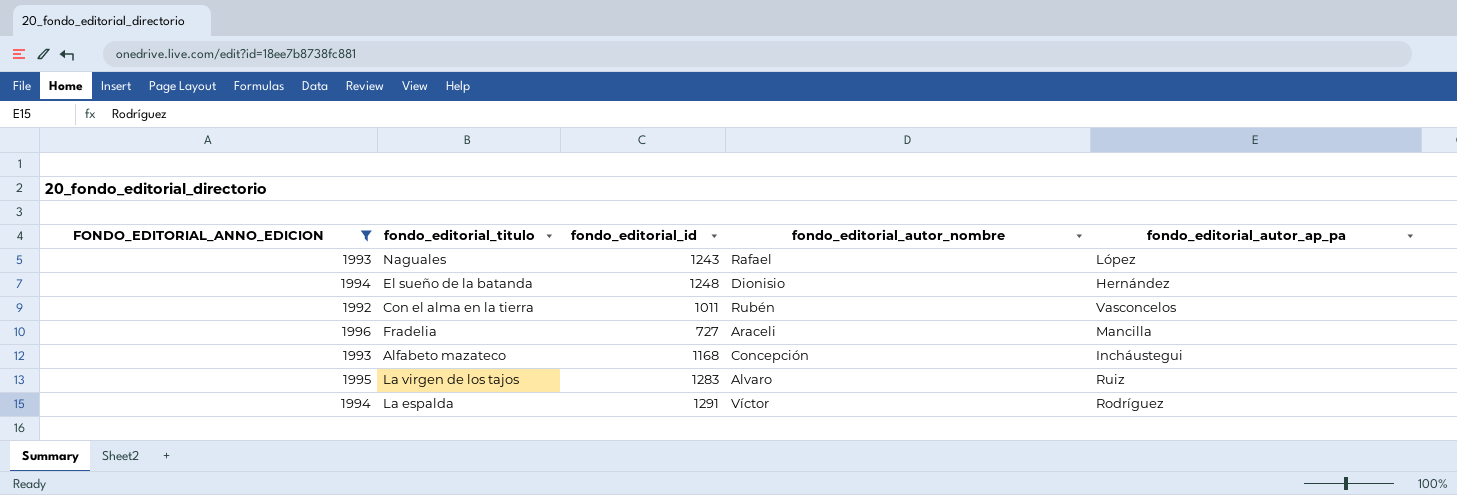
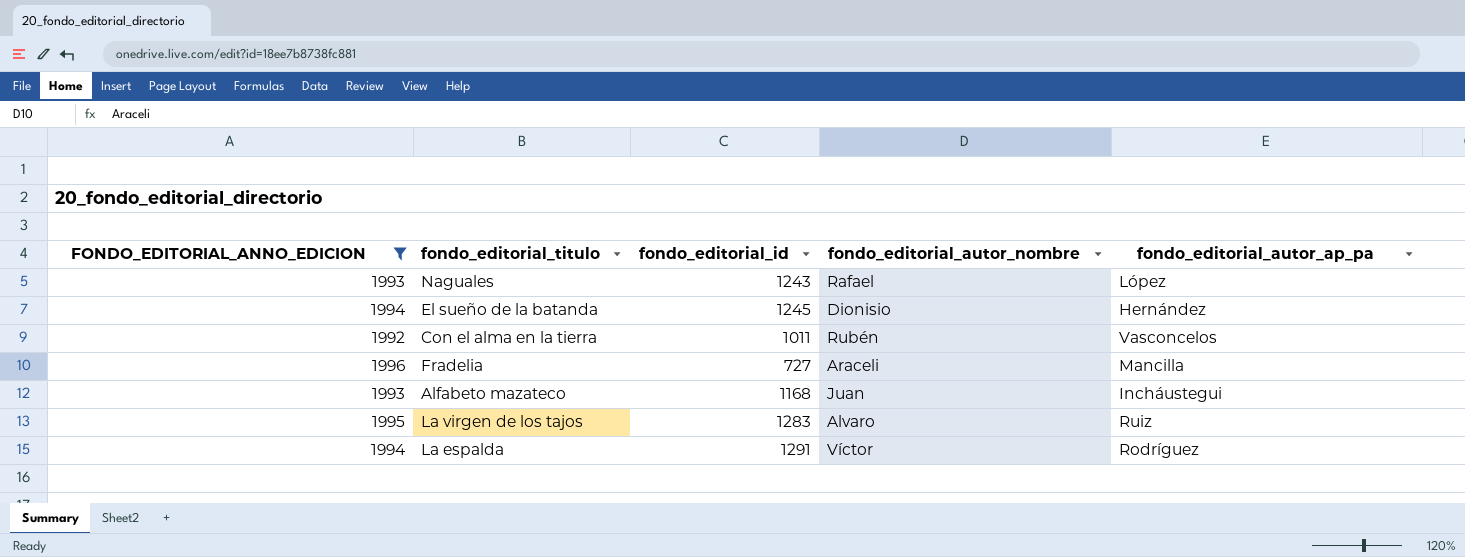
El sueño de la batanda | fondo_editorial_id: 1248 -> 1245
Alfabeto mazateco | fondo_editorial_autor_nombre: Concepción -> Juan

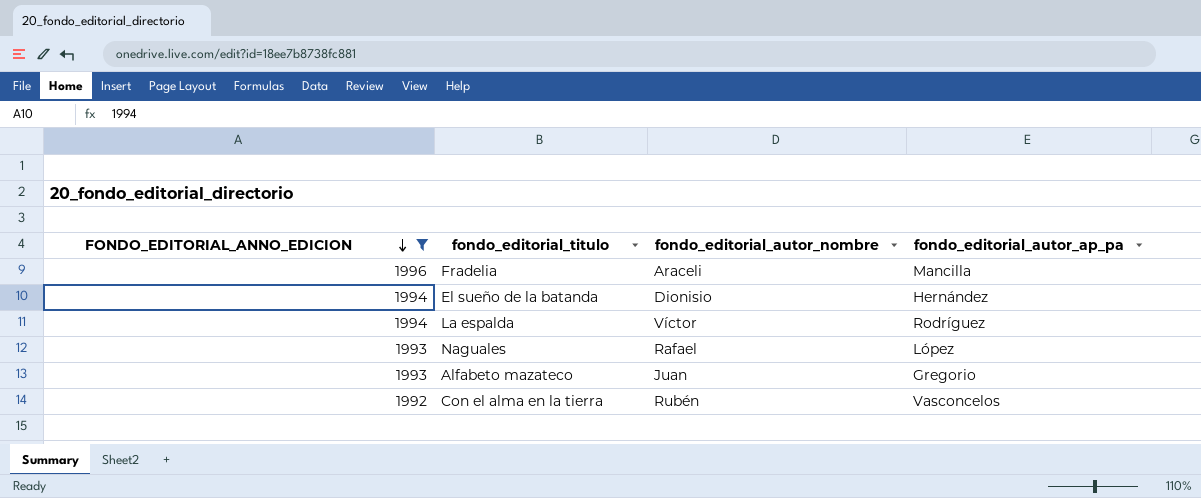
row order: none -> FONDO_EDITORIAL_ANNO_EDICION descending
column fondo_editorial_id | position: 3 -> none
row La virgen de los tajos: 1995 | 1283 | Alvaro | Ruiz -> none
Alfabeto mazateco | fondo_editorial_autor_ap_pa: Incháustegui -> Gregorio

